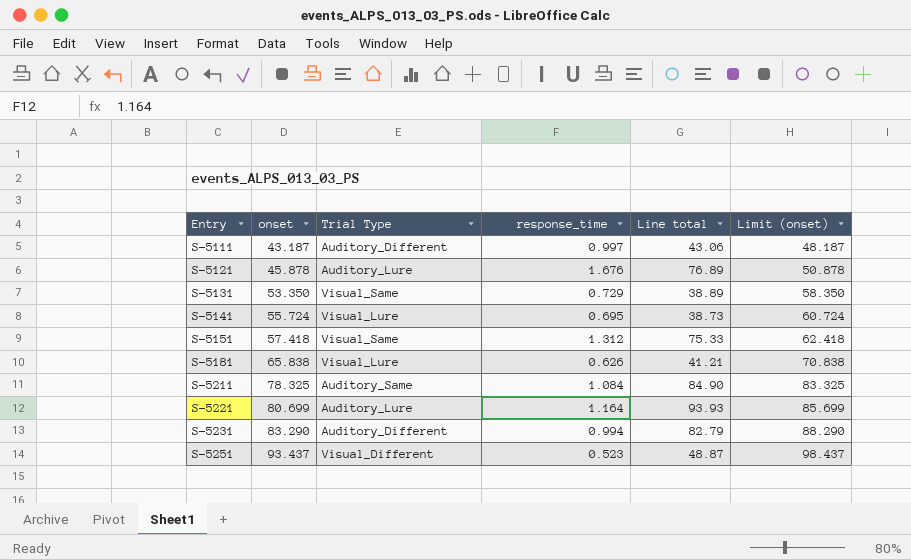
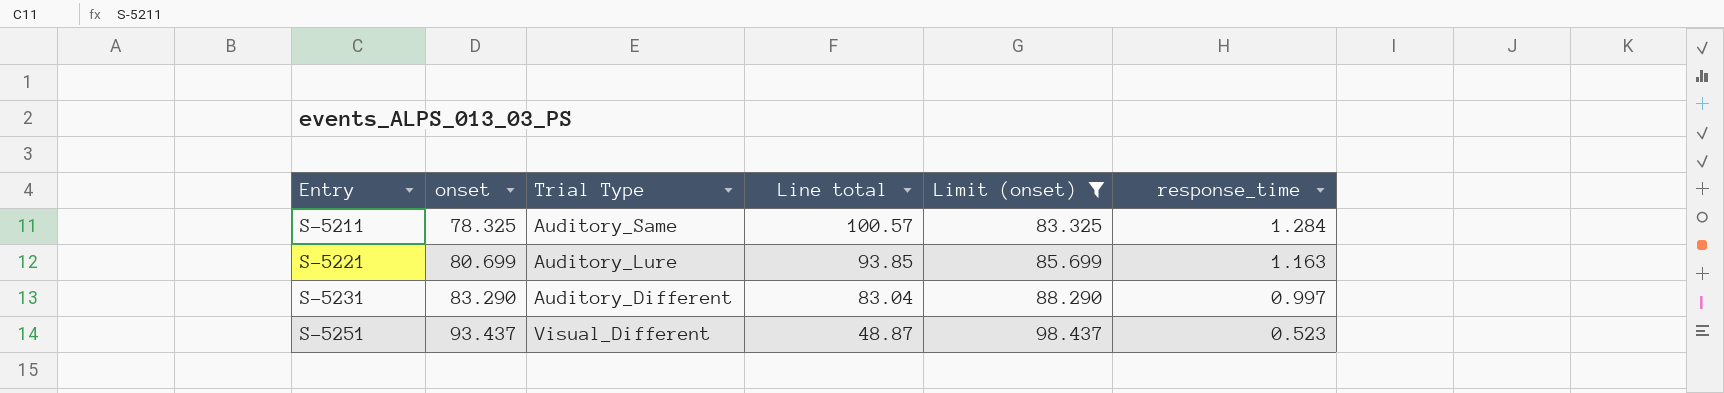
filter: none -> Limit (onset) >= 83.325
column response_time | position: 4 -> 6
S-5211 | Line total: 84.90 -> 100.57
S-5211 | response_time: 1.084 -> 1.284
S-5221 | Line total: 93.93 -> 93.85
S-5221 | response_time: 1.164 -> 1.163
S-5231 | Line total: 82.79 -> 83.04
S-5231 | response_time: 0.994 -> 0.997

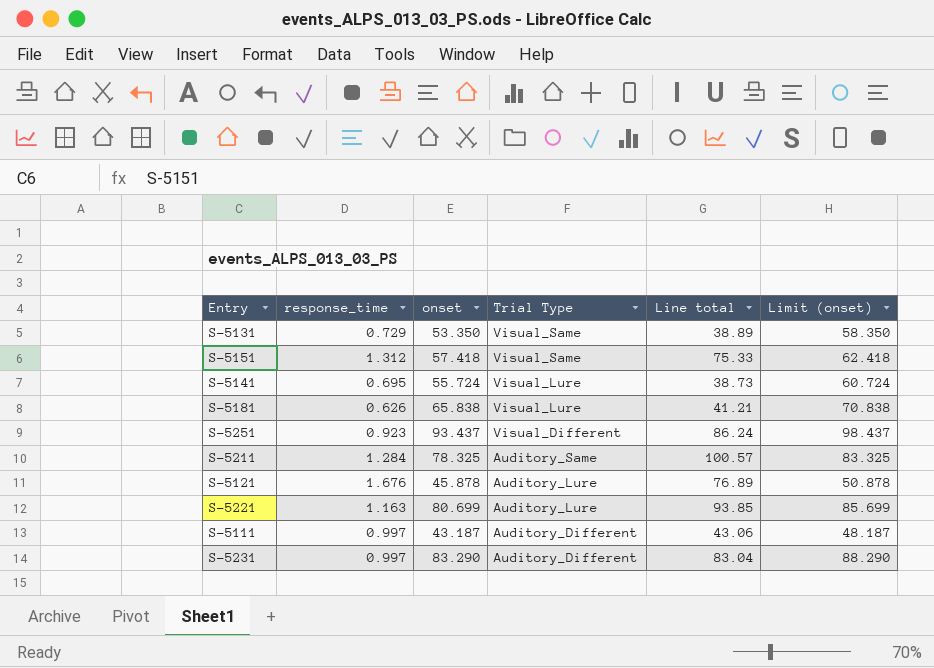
filter: Limit (onset) >= 83.325 -> none
row order: Entry ascending -> Trial Type descending
column response_time | position: 6 -> 2
S-5251 | response_time: 0.523 -> 0.923
S-5251 | Line total: 48.87 -> 86.24

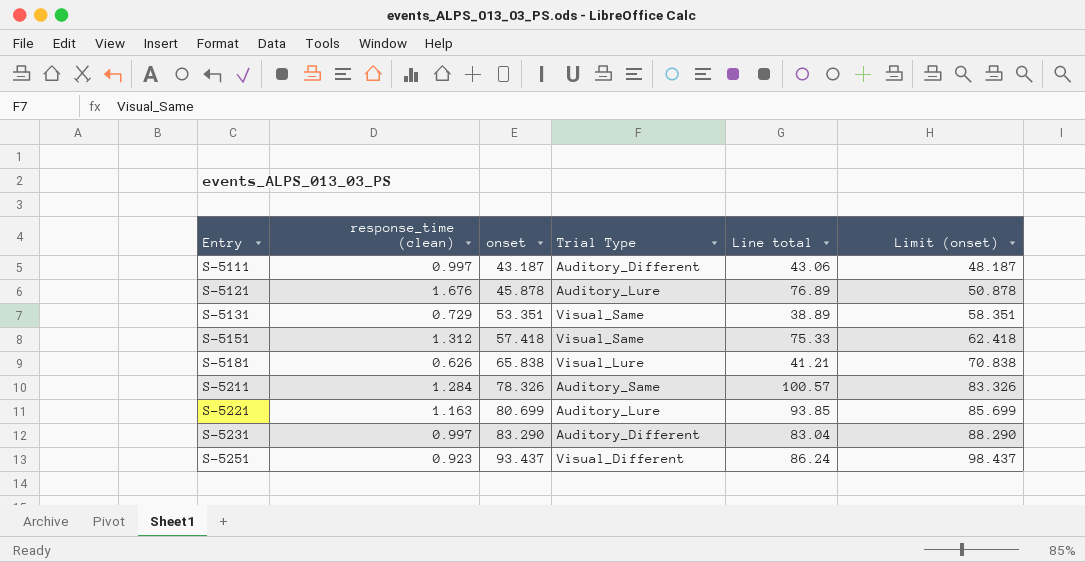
row order: Trial Type descending -> Entry ascending
column name: response_time -> response_time (clean)
row S-5141: 0.695 | 55.724 | Visual_Lure | 38.73 | 60.724 -> none
S-5131 | onset: 53.350 -> 53.351
S-5131 | Limit (onset): 58.350 -> 58.351
S-5211 | onset: 78.325 -> 78.326
S-5211 | Limit (onset): 83.325 -> 83.326

